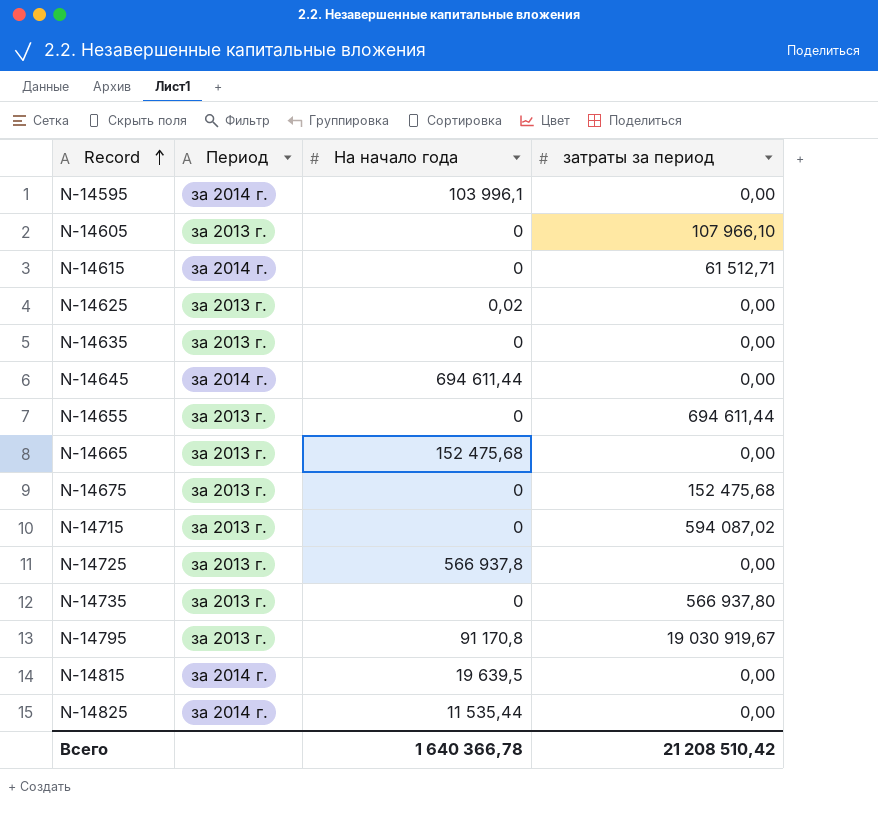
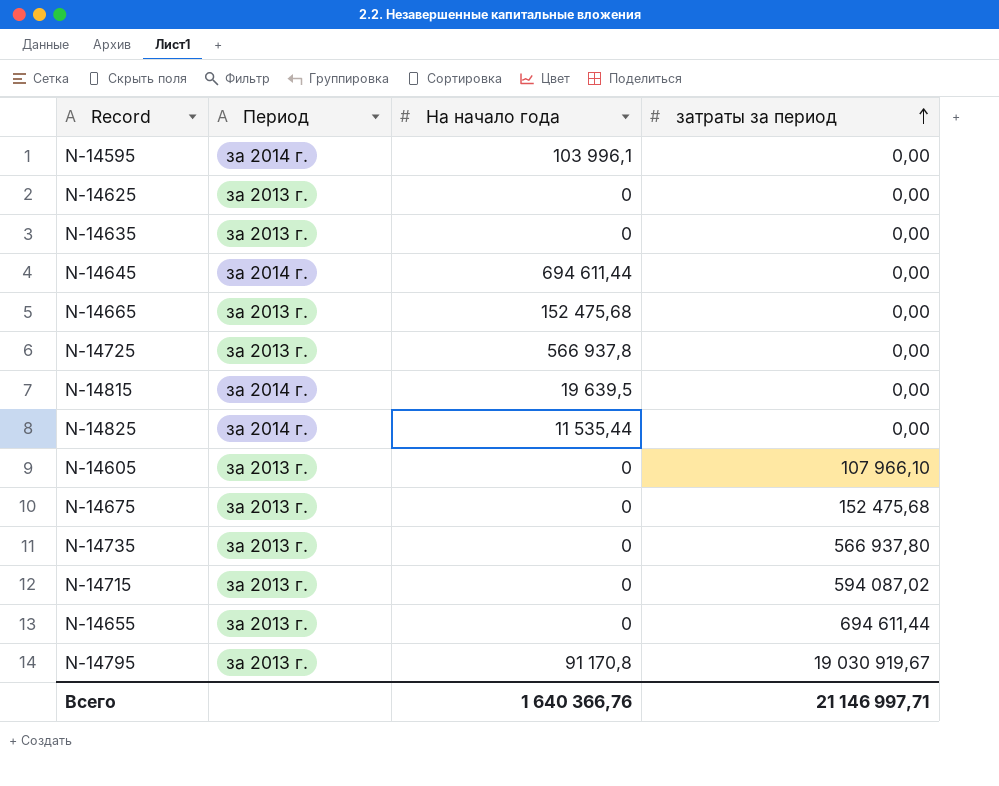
row order: Record ascending -> затраты за период ascending
row N-14615: за 2014 г. | 0 | 61 512,71 -> none
N-14625 | На начало года: 0,02 -> 0
Всего | На начало года: 1 640 366,78 -> 1 640 366,76
Всего | затраты за период: 21 208 510,42 -> 21 146 997,71

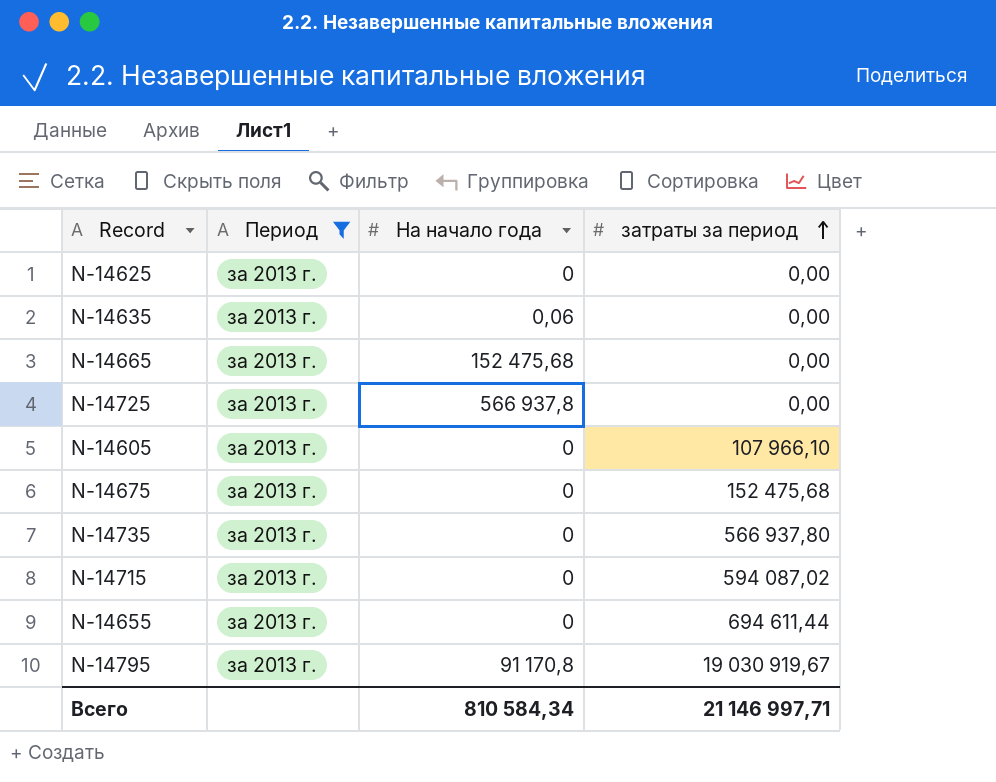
filter: none -> Период = за 2013 г.
N-14635 | На начало года: 0 -> 0,06
Всего | На начало года: 1 640 366,76 -> 810 584,34

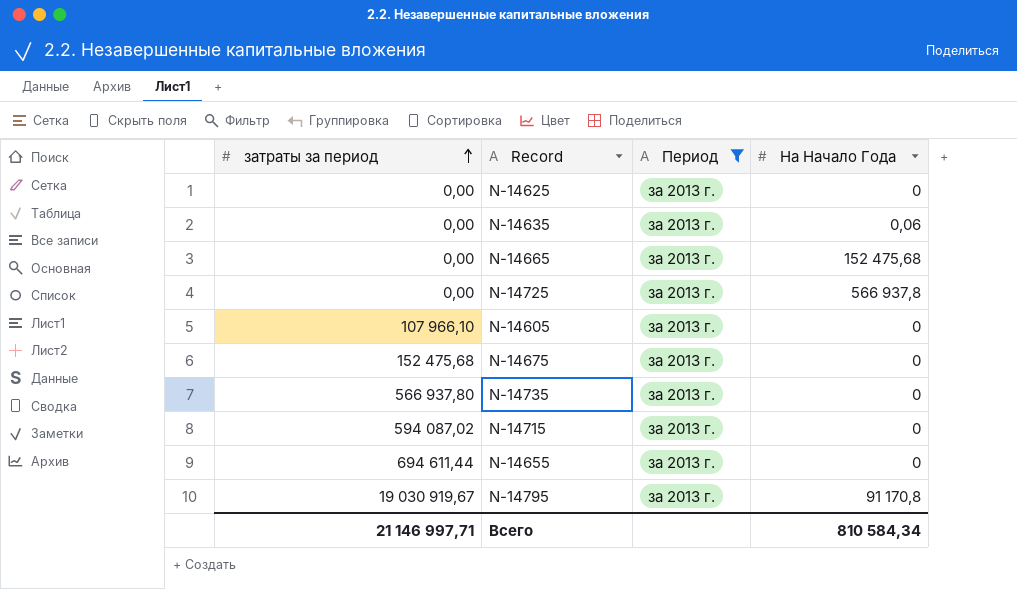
column затраты за период | position: 4 -> 1
column name: На начало года -> На Начало Года

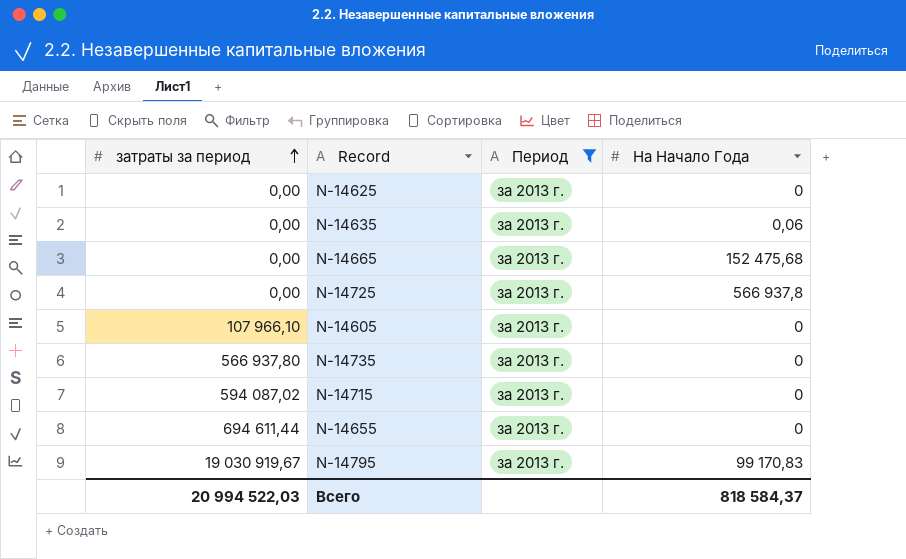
row N-14675: 152 475,68 | за 2013 г. | 0 -> none
N-14795 | На Начало Года: 91 170,8 -> 99 170,83
Всего | затраты за период: 21 146 997,71 -> 20 994 522,03
Всего | На Начало Года: 810 584,34 -> 818 584,37

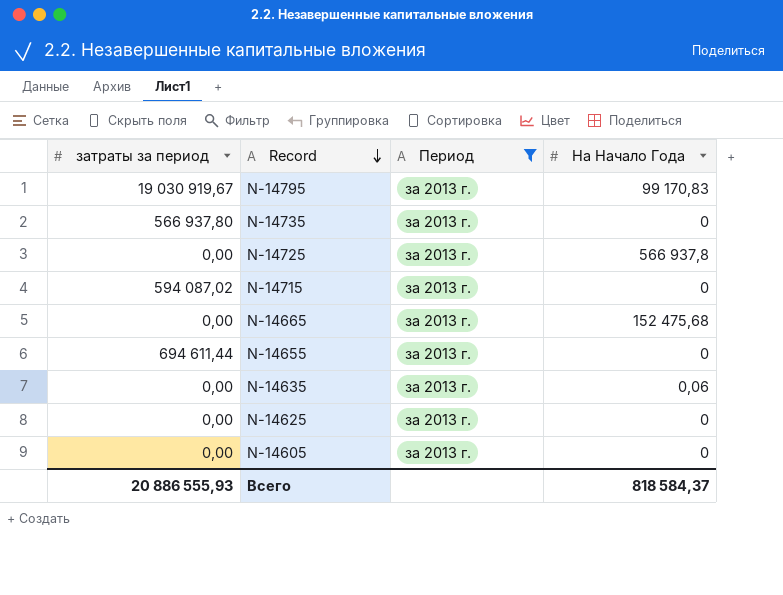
row order: затраты за период ascending -> Record descending
N-14605 | затраты за период: 107 966,10 -> 0,00
Всего | затраты за период: 20 994 522,03 -> 20 886 555,93

